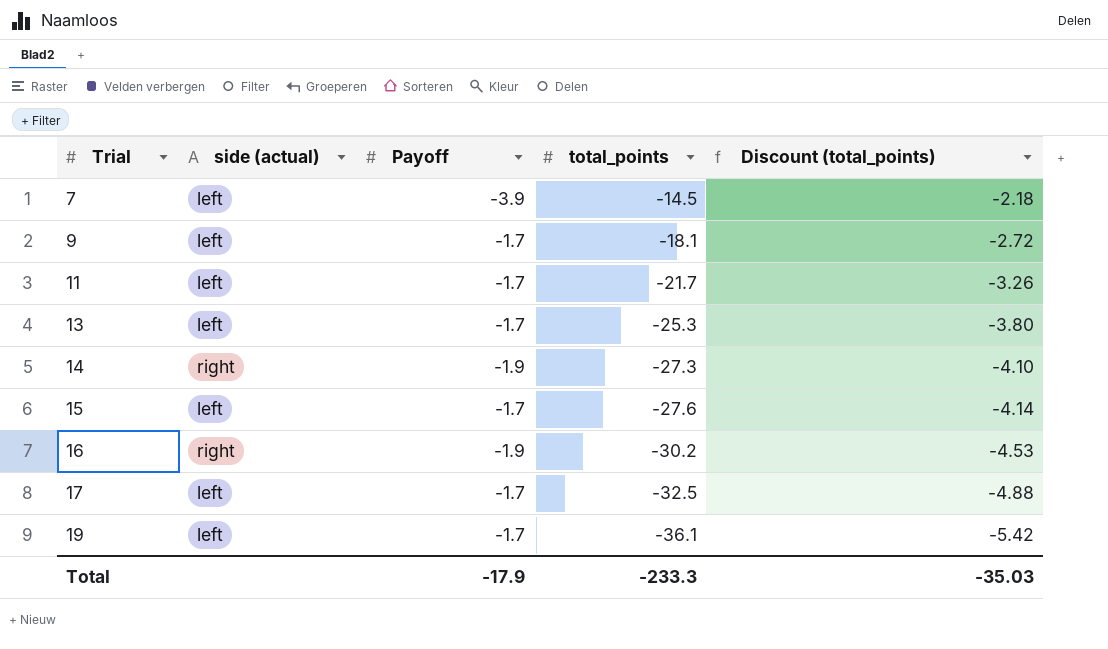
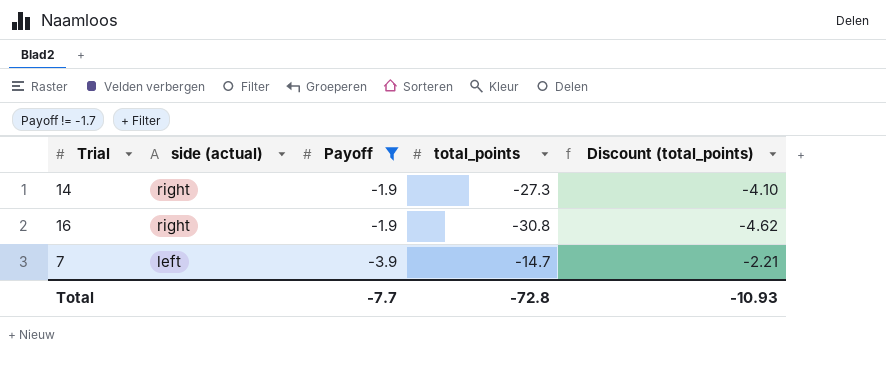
filter: none -> Payoff != -1.7
row order: Trial ascending -> side (actual) descending
16 | total_points: -30.2 -> -30.8
16 | Discount (total_points): -4.53 -> -4.62
7 | total_points: -14.5 -> -14.7
7 | Discount (total_points): -2.18 -> -2.21
Total | Payoff: -17.9 -> -7.7
Total | total_points: -233.3 -> -72.8
Total | Discount (total_points): -35.03 -> -10.93

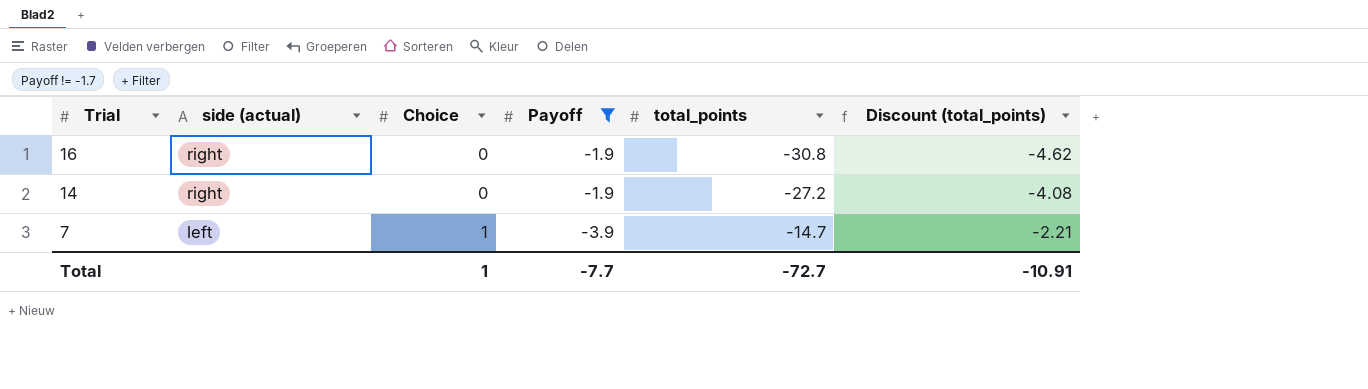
row order: side (actual) descending -> Trial descending
column Choice | position: none -> 3
14 | total_points: -27.3 -> -27.2
14 | Discount (total_points): -4.10 -> -4.08
Total | total_points: -72.8 -> -72.7
Total | Discount (total_points): -10.93 -> -10.91

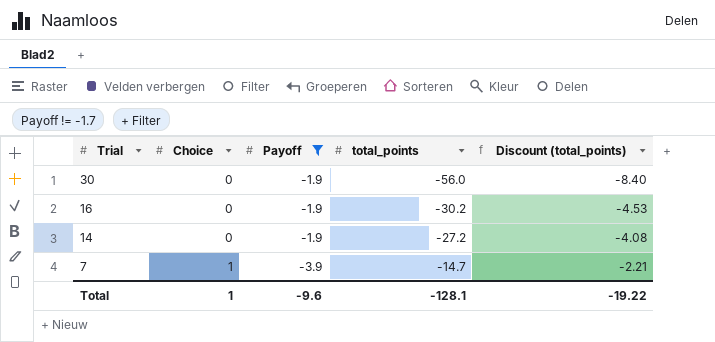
column side (actual) | position: 2 -> none
row 30: none -> 0 | -1.9 | -56.0 | -8.40
16 | total_points: -30.8 -> -30.2
16 | Discount (total_points): -4.62 -> -4.53
Total | Payoff: -7.7 -> -9.6
Total | total_points: -72.7 -> -128.1
Total | Discount (total_points): -10.91 -> -19.22

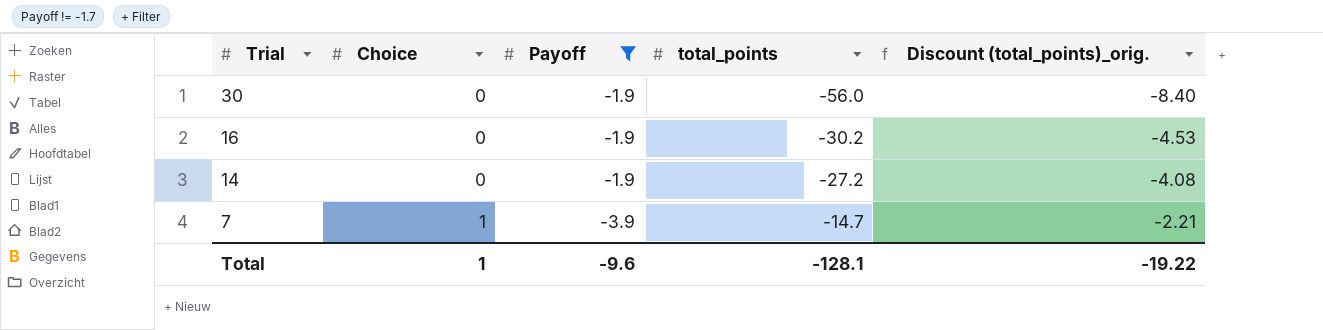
column name: Discount (total_points) -> Discount (total_points)_orig.

